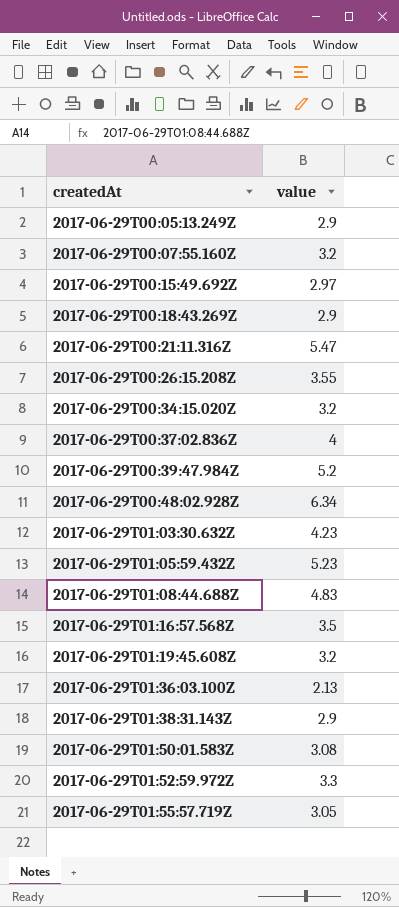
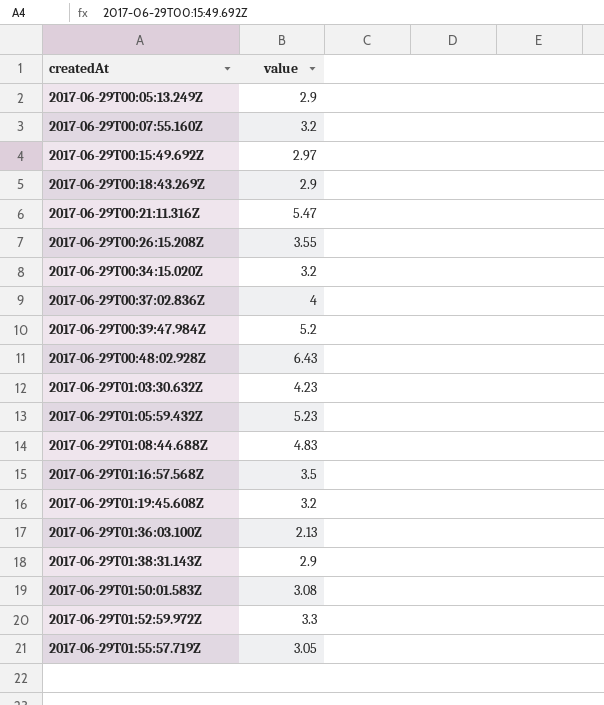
2017-06-29T00:48:02.928Z | value: 6.34 -> 6.43

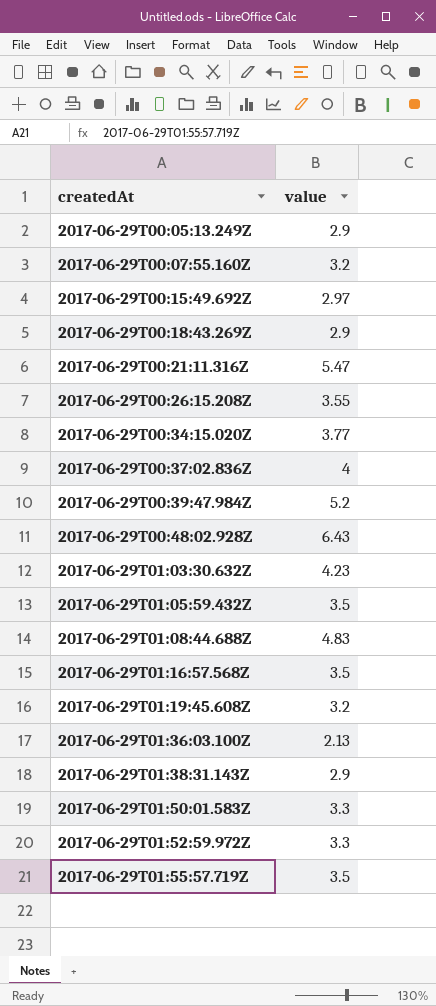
2017-06-29T00:34:15.020Z | value: 3.2 -> 3.77
2017-06-29T01:05:59.432Z | value: 5.23 -> 3.5
2017-06-29T01:50:01.583Z | value: 3.08 -> 3.3
2017-06-29T01:55:57.719Z | value: 3.05 -> 3.5

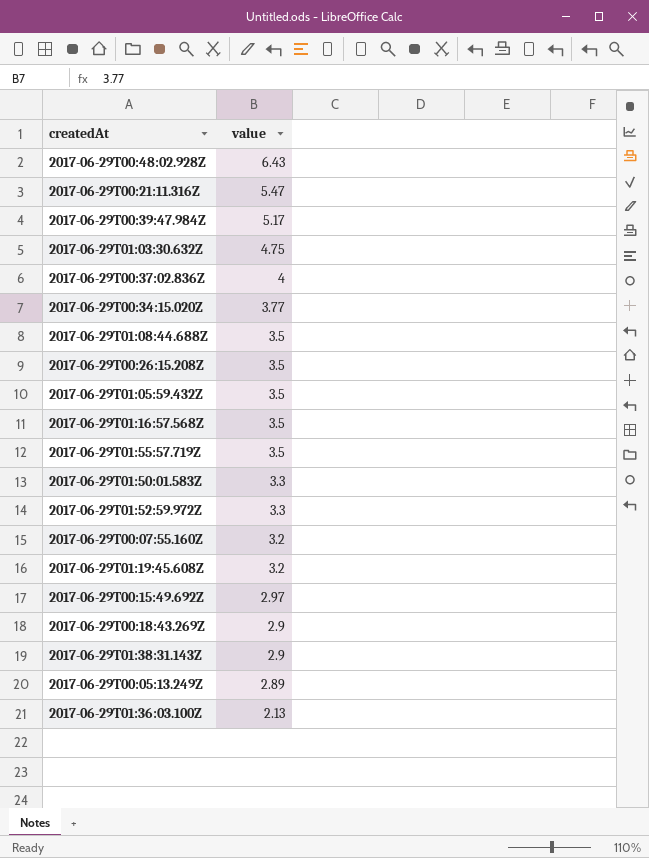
row order: createdAt ascending -> value descending
2017-06-29T00:39:47.984Z | value: 5.2 -> 5.17
2017-06-29T01:03:30.632Z | value: 4.23 -> 4.75
2017-06-29T01:08:44.688Z | value: 4.83 -> 3.5
2017-06-29T00:26:15.208Z | value: 3.55 -> 3.5
2017-06-29T00:05:13.249Z | value: 2.9 -> 2.89

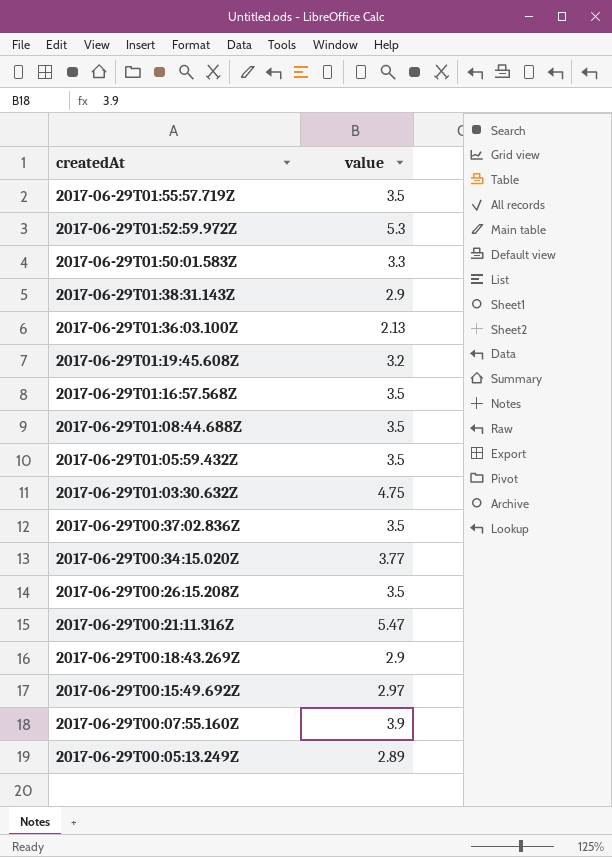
row order: value descending -> createdAt descending
row 2017-06-29T00:48:02.928Z: 6.43 -> none
row 2017-06-29T00:39:47.984Z: 5.17 -> none
2017-06-29T01:52:59.972Z | value: 3.3 -> 5.3
2017-06-29T00:37:02.836Z | value: 4 -> 3.5
2017-06-29T00:07:55.160Z | value: 3.2 -> 3.9

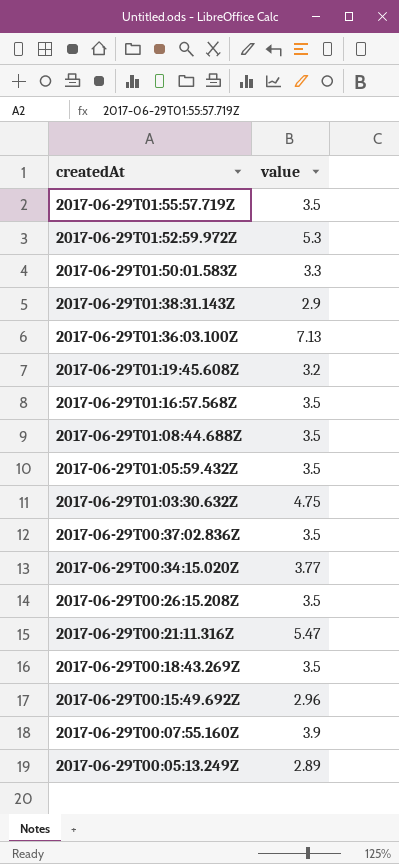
2017-06-29T01:36:03.100Z | value: 2.13 -> 7.13
2017-06-29T00:18:43.269Z | value: 2.9 -> 3.5
2017-06-29T00:15:49.692Z | value: 2.97 -> 2.96

